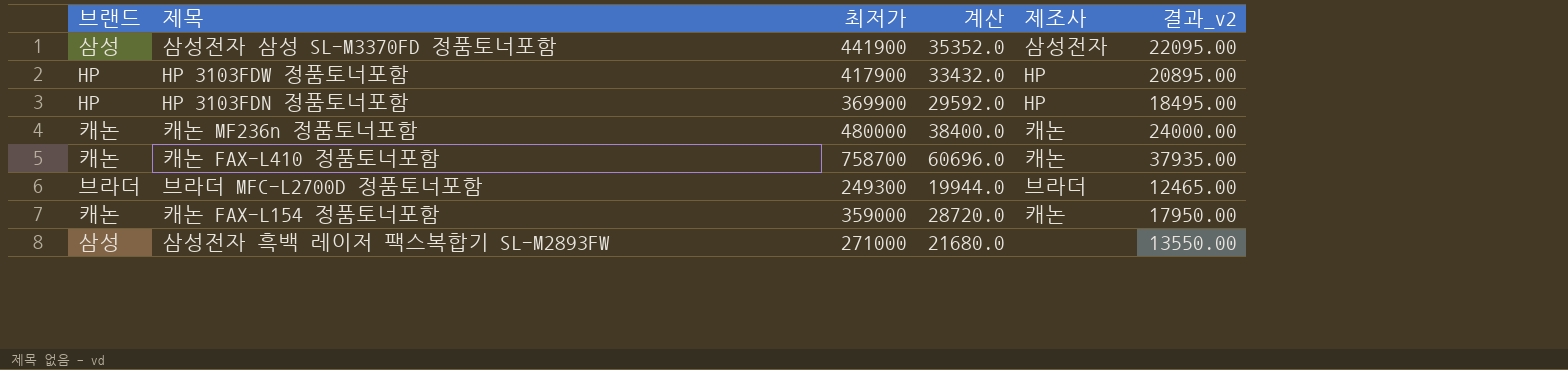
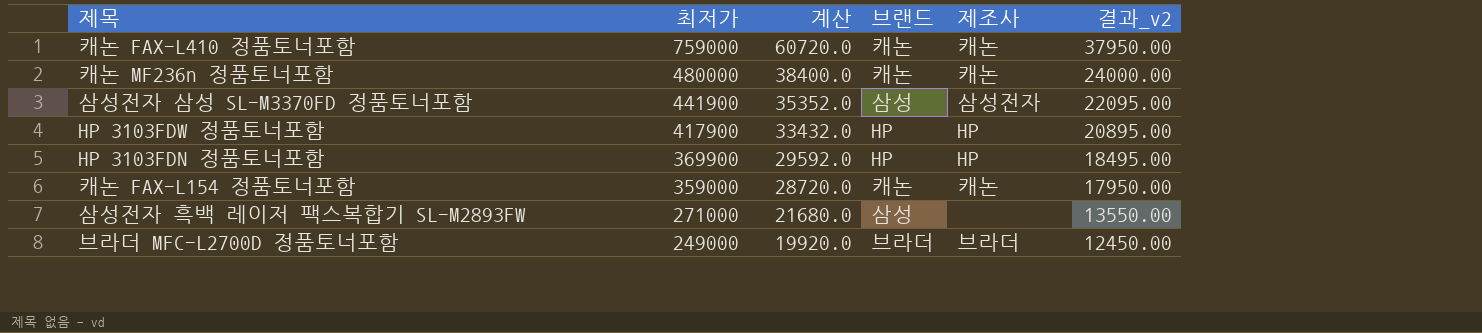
row order: none -> 최저가 descending
column 브랜드 | position: 1 -> 4
캐논 FAX-L410 정품토너포함 | 최저가: 758700 -> 759000
캐논 FAX-L410 정품토너포함 | 계산: 60696.0 -> 60720.0
캐논 FAX-L410 정품토너포함 | 결과_v2: 37935.00 -> 37950.00
브라더 MFC-L2700D 정품토너포함 | 최저가: 249300 -> 249000
브라더 MFC-L2700D 정품토너포함 | 계산: 19944.0 -> 19920.0
브라더 MFC-L2700D 정품토너포함 | 결과_v2: 12465.00 -> 12450.00

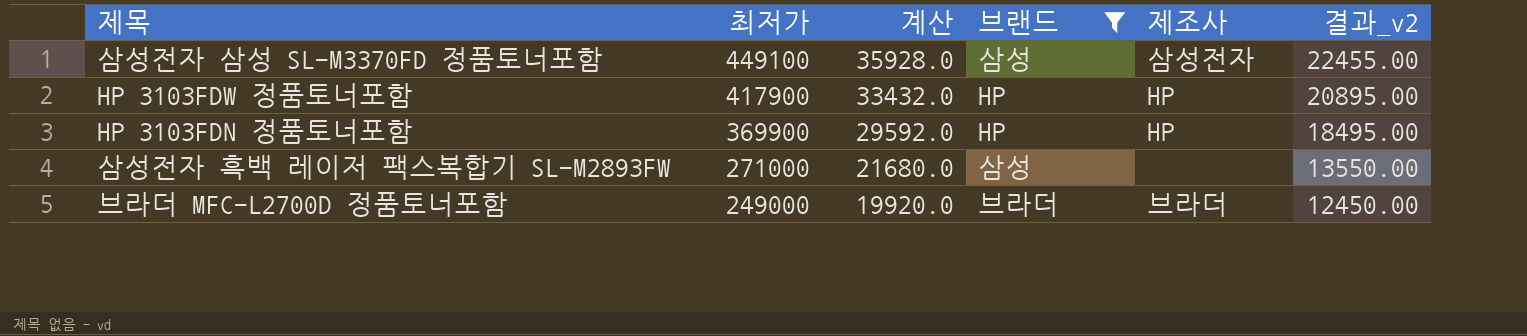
filter: none -> 브랜드 != 캐논
삼성전자 삼성 SL-M3370FD 정품토너포함 | 최저가: 441900 -> 449100
삼성전자 삼성 SL-M3370FD 정품토너포함 | 계산: 35352.0 -> 35928.0
삼성전자 삼성 SL-M3370FD 정품토너포함 | 결과_v2: 22095.00 -> 22455.00

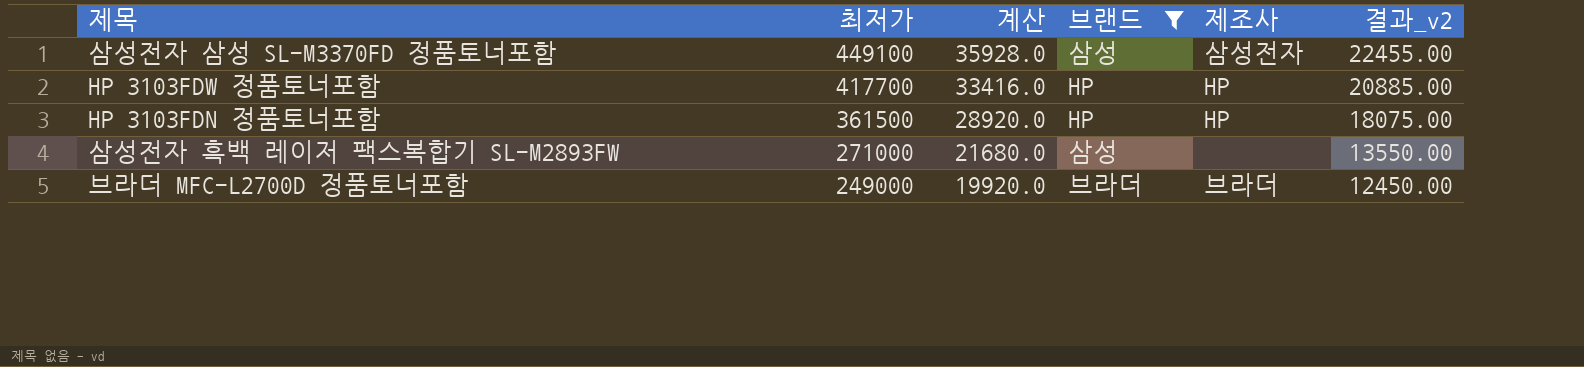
HP 3103FDW 정품토너포함 | 최저가: 417900 -> 417700
HP 3103FDW 정품토너포함 | 계산: 33432.0 -> 33416.0
HP 3103FDW 정품토너포함 | 결과_v2: 20895.00 -> 20885.00
HP 3103FDN 정품토너포함 | 최저가: 369900 -> 361500
HP 3103FDN 정품토너포함 | 계산: 29592.0 -> 28920.0
HP 3103FDN 정품토너포함 | 결과_v2: 18495.00 -> 18075.00

